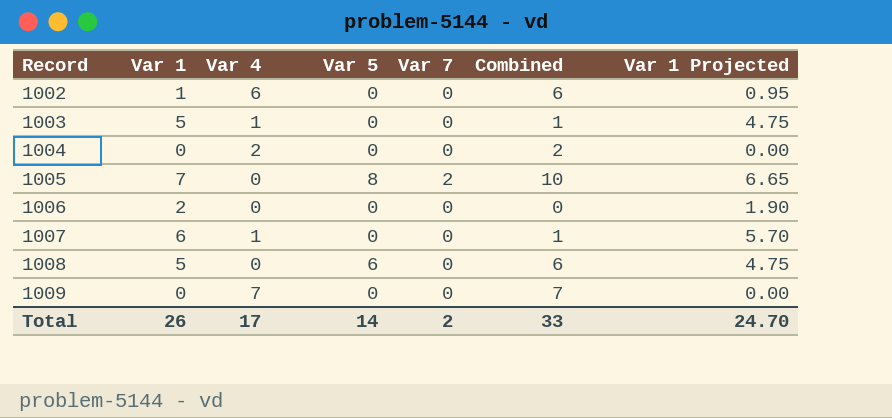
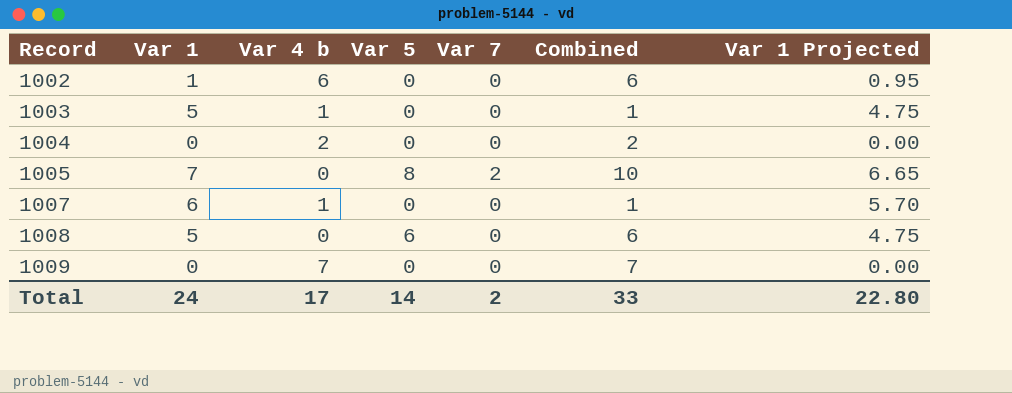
column name: Var 4 -> Var 4 b
row 1006: 2 | 0 | 0 | 0 | 0 | 1.90 -> none
Total | Var 1: 26 -> 24
Total | Var 1 Projected: 24.70 -> 22.80

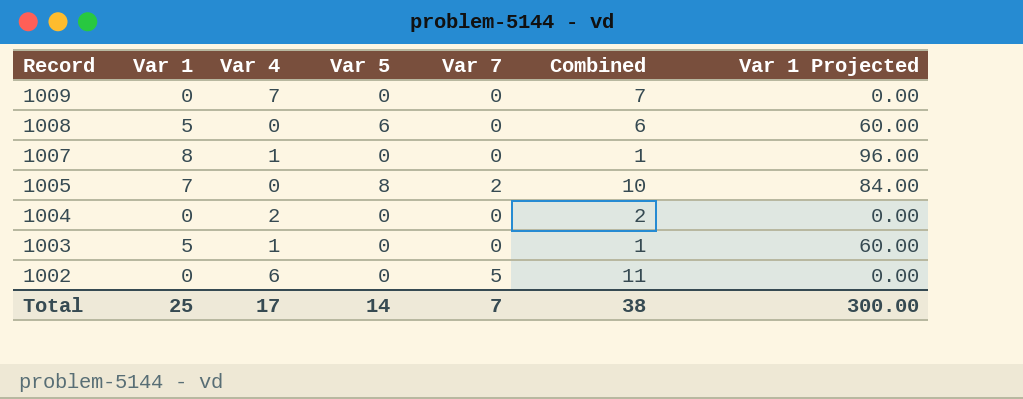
row order: Record ascending -> Record descending
column name: Var 4 b -> Var 4
column Var 1 Projected | formula: [Var 1] * 0.95 -> [Var 1] * 12
1007 | Var 1: 6 -> 8
1002 | Var 1: 1 -> 0
1002 | Var 7: 0 -> 5
1002 | Combined: 6 -> 11
Total | Var 1: 24 -> 25
Total | Var 7: 2 -> 7
Total | Combined: 33 -> 38
Total | Var 1 Projected: 22.80 -> 300.00

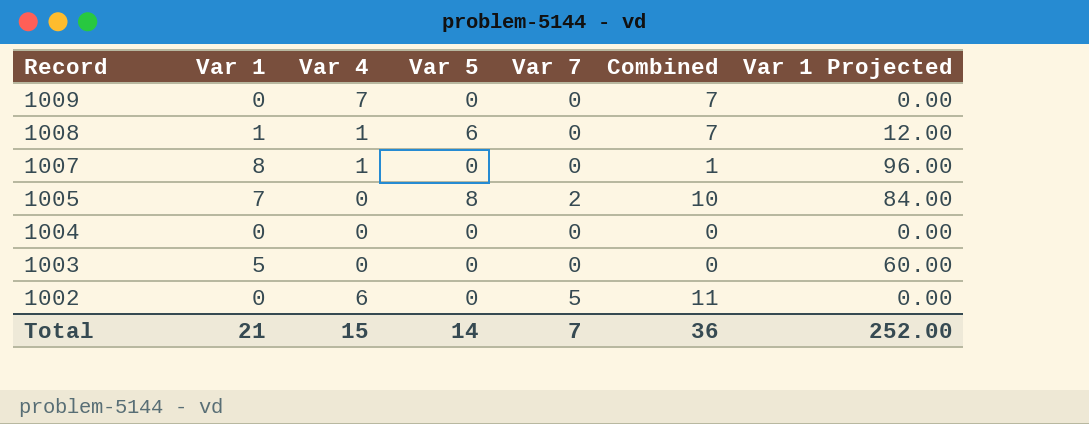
1008 | Var 1: 5 -> 1
1008 | Var 4: 0 -> 1
1008 | Combined: 6 -> 7
1008 | Var 1 Projected: 60.00 -> 12.00
1004 | Var 4: 2 -> 0
1004 | Combined: 2 -> 0
1003 | Var 4: 1 -> 0
1003 | Combined: 1 -> 0
Total | Var 1: 25 -> 21
Total | Var 4: 17 -> 15
Total | Combined: 38 -> 36
Total | Var 1 Projected: 300.00 -> 252.00

